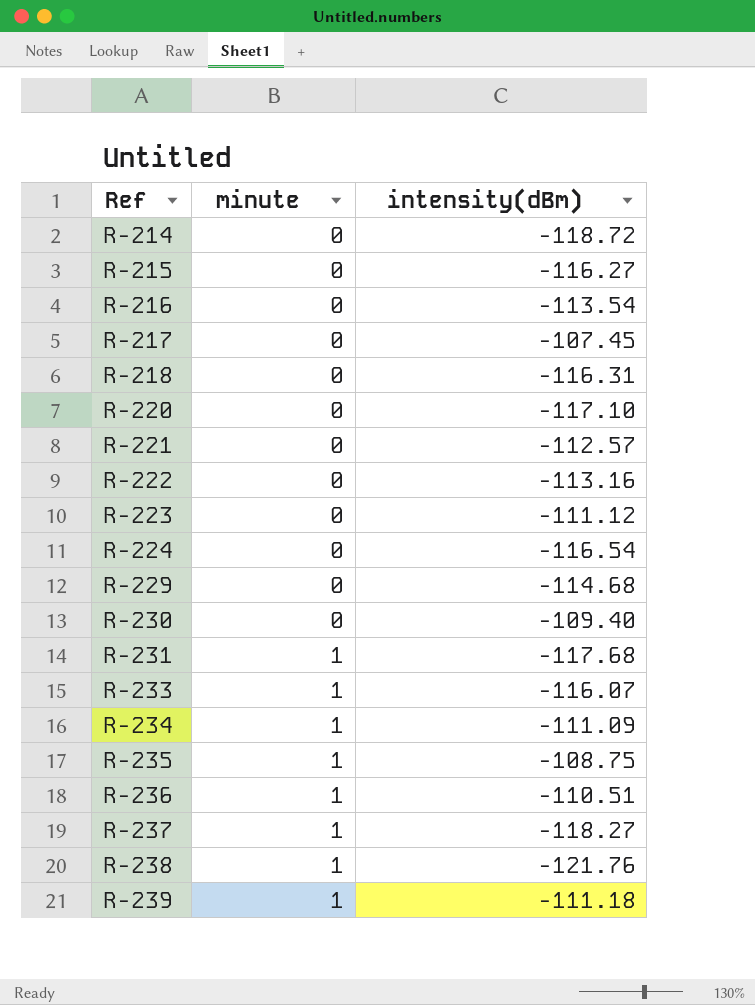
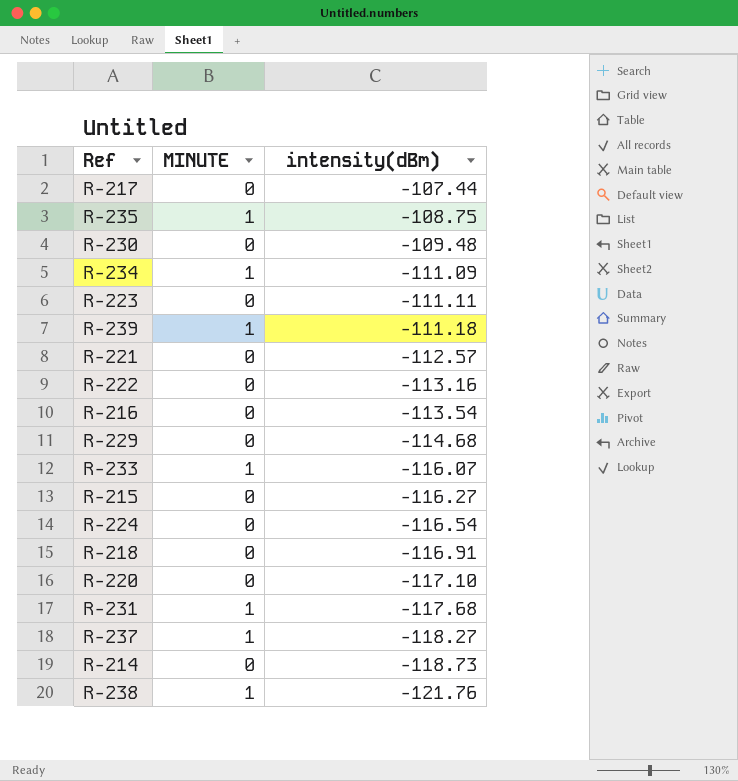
row order: Ref ascending -> intensity(dBm) descending
column name: minute -> MINUTE
row R-236: 1 | -110.51 -> none
R-217 | intensity(dBm): -107.45 -> -107.44
R-230 | intensity(dBm): -109.40 -> -109.48
R-223 | intensity(dBm): -111.12 -> -111.11
R-218 | intensity(dBm): -116.31 -> -116.91
R-214 | intensity(dBm): -118.72 -> -118.73

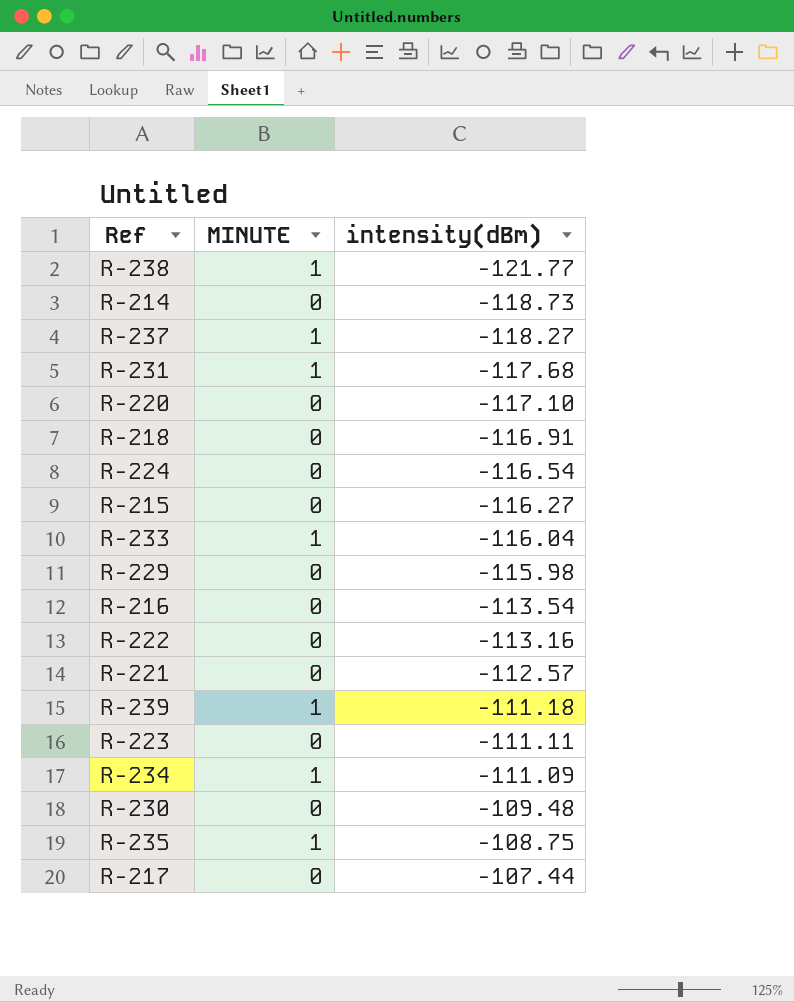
row order: intensity(dBm) descending -> intensity(dBm) ascending
R-238 | intensity(dBm): -121.76 -> -121.77
R-233 | intensity(dBm): -116.07 -> -116.04
R-229 | intensity(dBm): -114.68 -> -115.98

